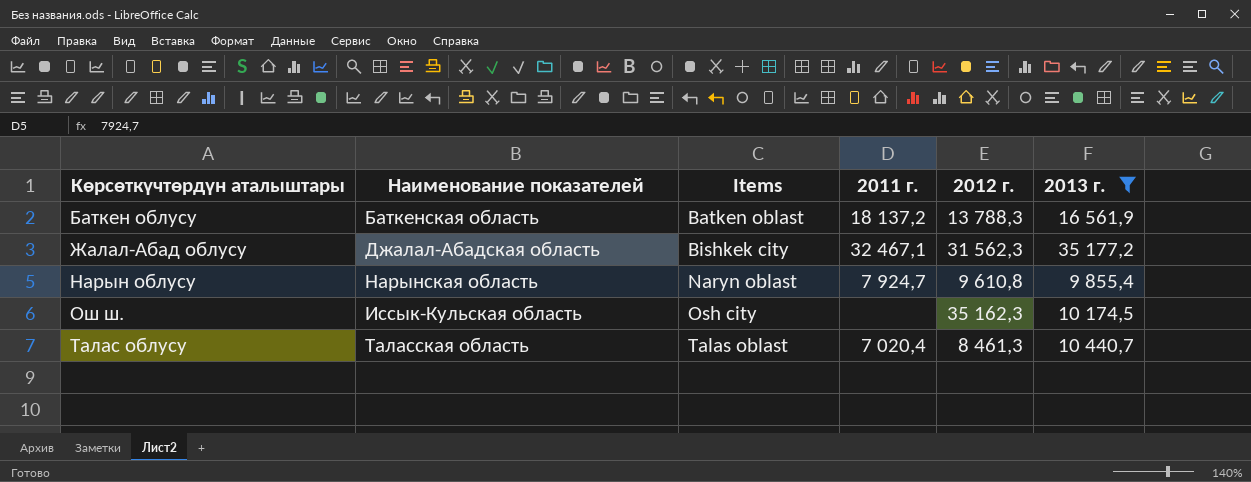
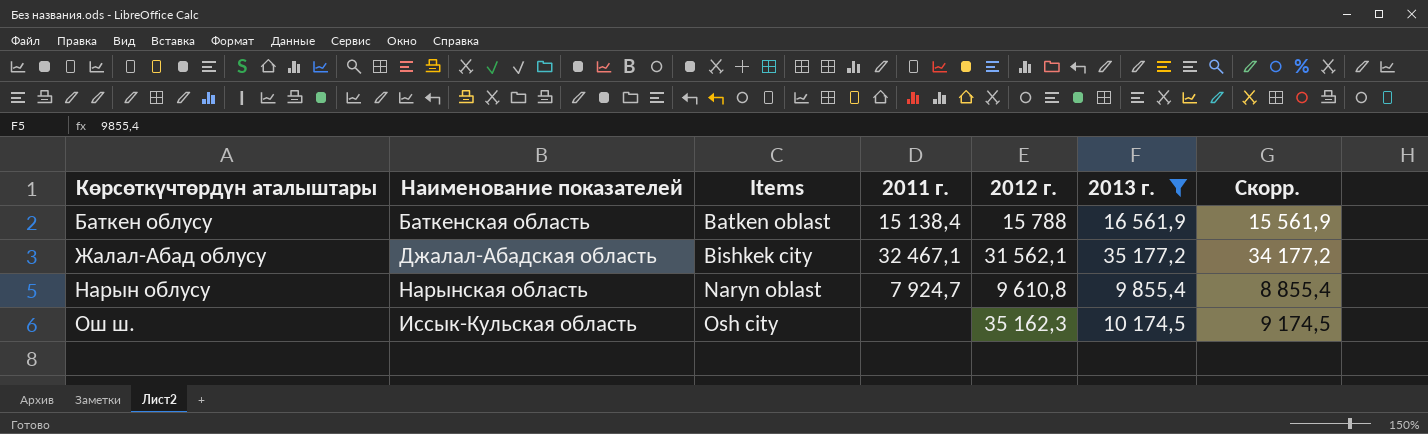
column Скорр. | formula: none -> [2013 г.] - 1000
row Талас облусу: Таласская область | Talas oblast | 7 020,4 | 8 461,3 | 10 440,7 -> none
Баткен облусу | 2011 г.: 18 137,2 -> 15 138,4
Баткен облусу | 2012 г.: 13 788,3 -> 15 788
Жалал-Абад облусу | 2012 г.: 31 562,3 -> 31 562,1

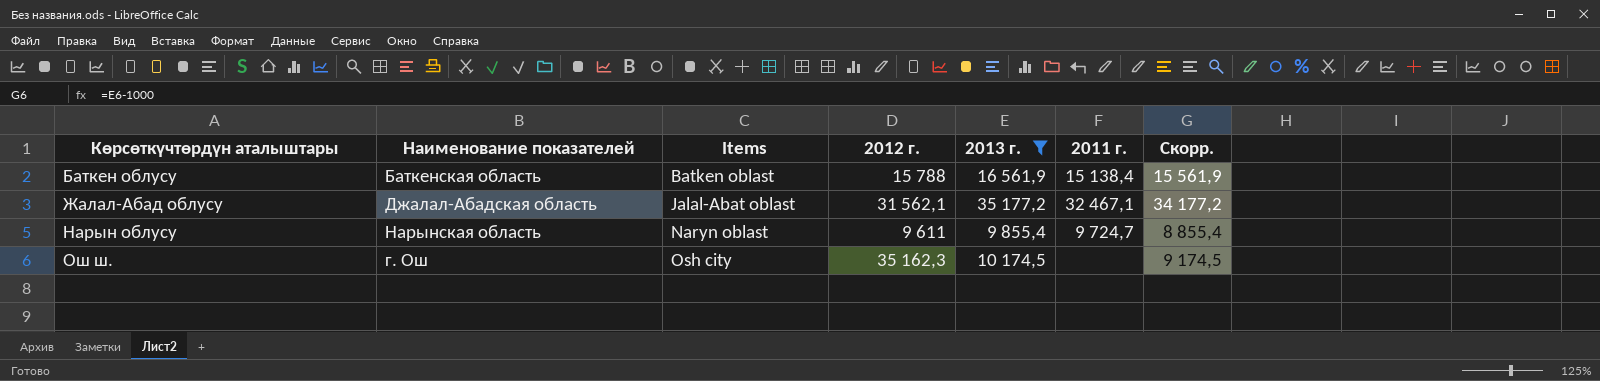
column 2011 г. | position: 4 -> 6
Жалал-Абад облусу | Items: Bishkek city -> Jalal-Abat oblast
Нарын облусу | 2012 г.: 9 610,8 -> 9 611
Нарын облусу | 2011 г.: 7 924,7 -> 9 724,7
Ош ш. | Наименование показателей: Иссык-Кульская область -> г. Ош

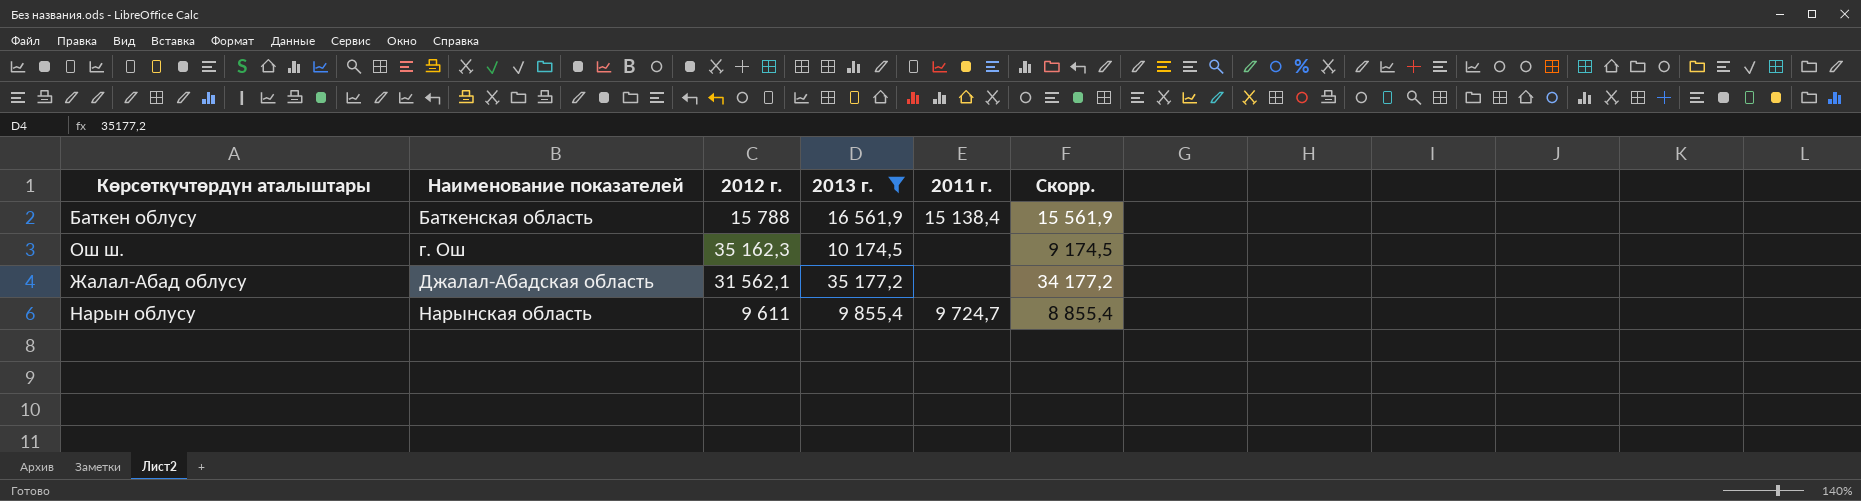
row order: Көрсөткүчтөрдүн аталыштары ascending -> Наименование показателей ascending
column Items | position: 3 -> none
Жалал-Абад облусу | 2011 г.: 32 467,1 -> none

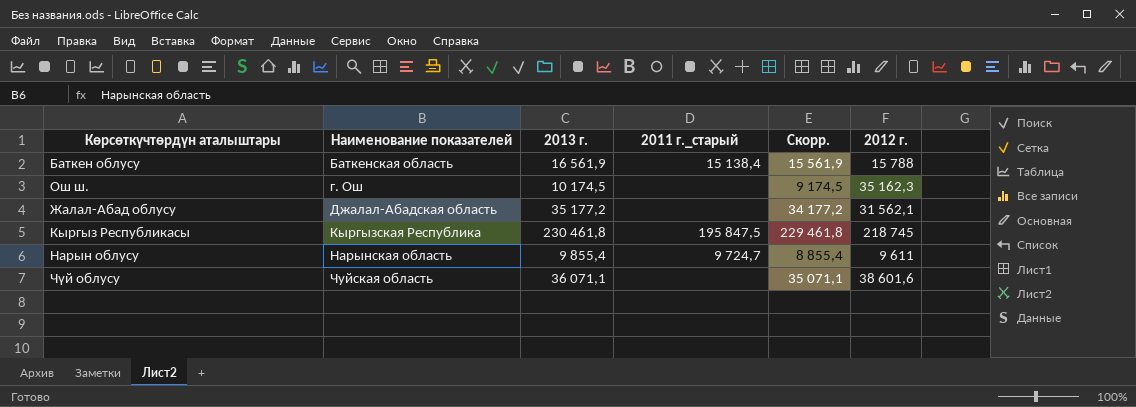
filter: 2013 г. <= 35 177,2 -> none
column name: 2011 г. -> 2011 г._старый
column 2012 г. | position: 3 -> 6

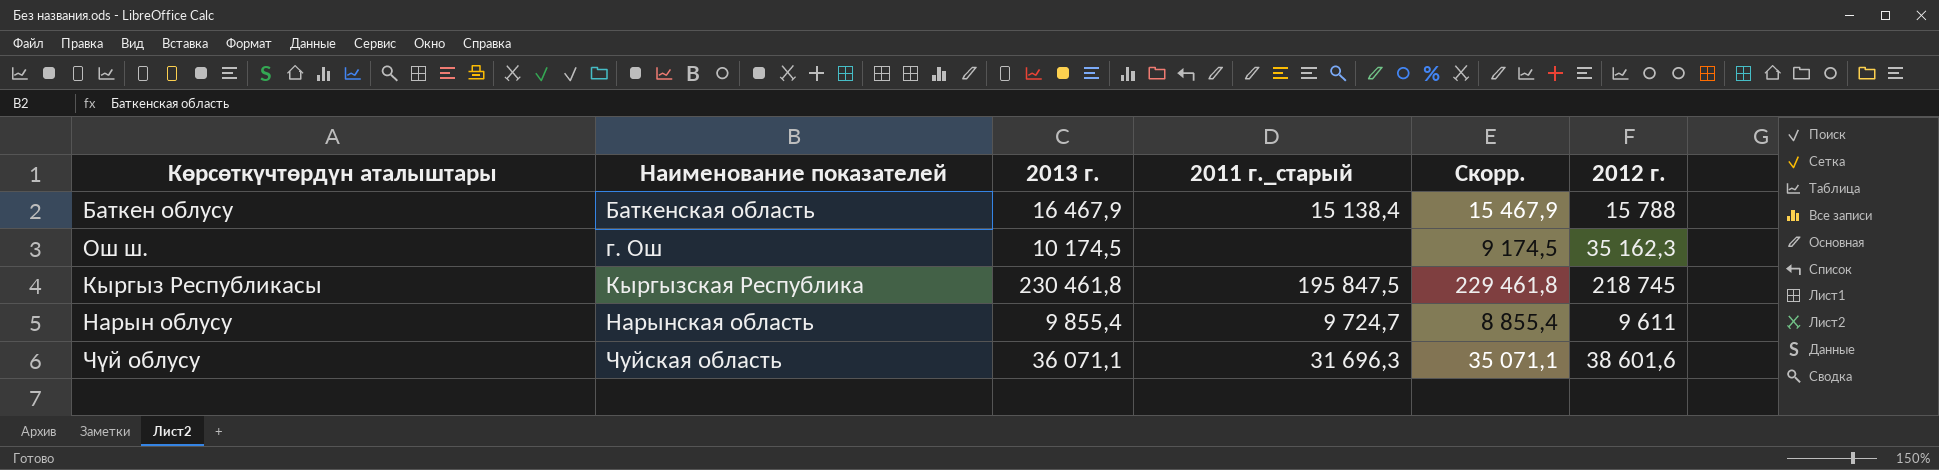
row Жалал-Абад облусу: Джалал-Абадская область | 35 177,2 | none | 34 177,2 | 31 562,1 -> none
Баткен облусу | 2013 г.: 16 561,9 -> 16 467,9
Баткен облусу | Скорр.: 15 561,9 -> 15 467,9
Чүй облусу | 2011 г._старый: none -> 31 696,3

